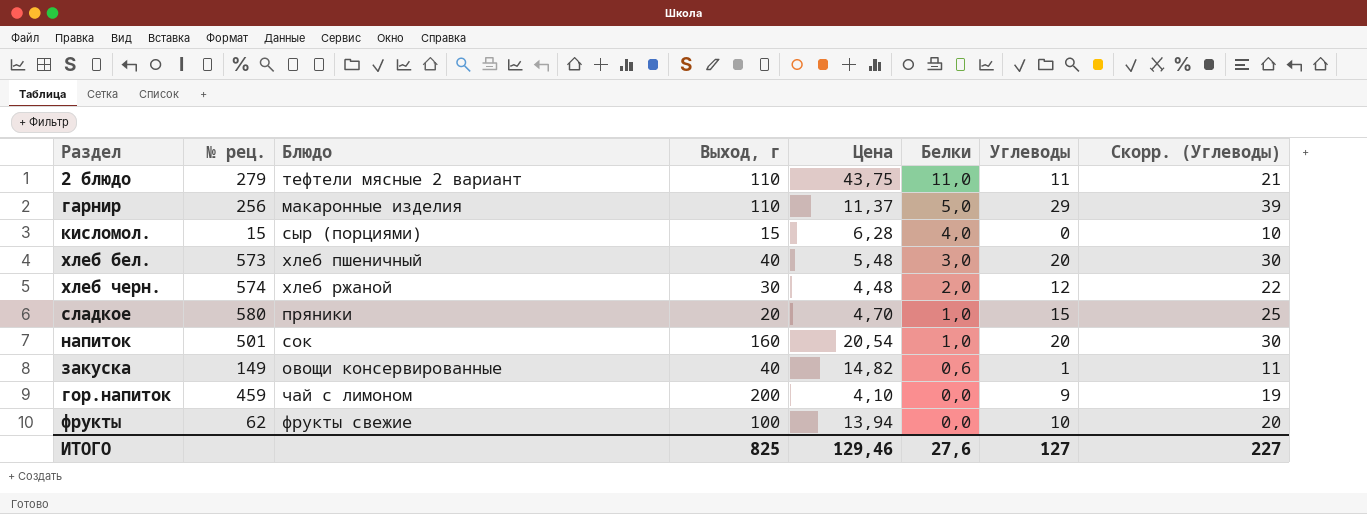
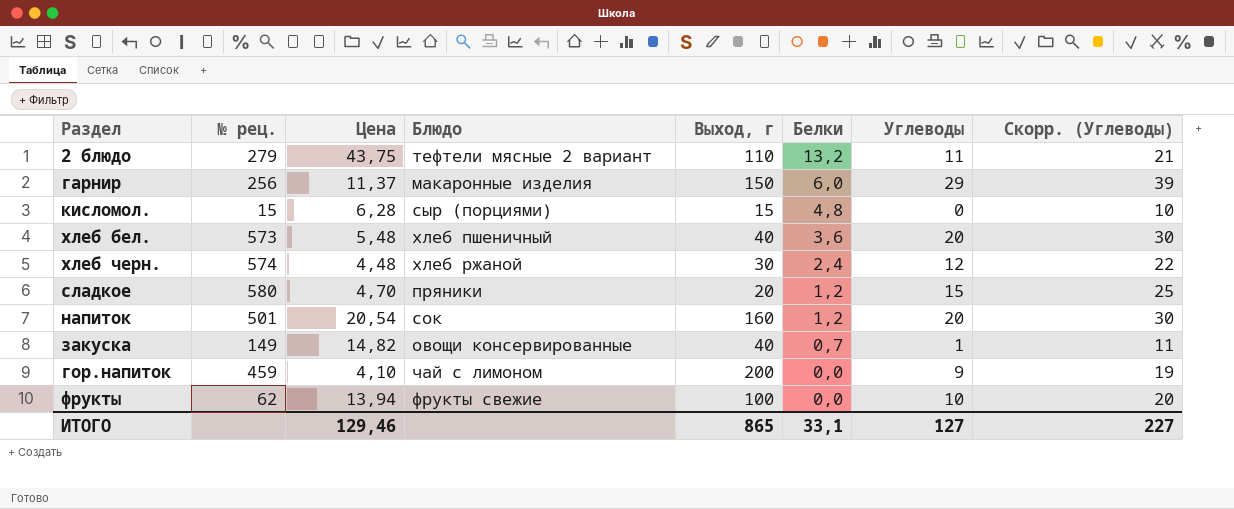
column Цена | position: 5 -> 3
2 блюдо | Белки: 11,0 -> 13,2
гарнир | Выход, г: 110 -> 150
гарнир | Белки: 5,0 -> 6,0
кисломол. | Белки: 4,0 -> 4,8
хлеб бел. | Белки: 3,0 -> 3,6
хлеб черн. | Белки: 2,0 -> 2,4
сладкое | Белки: 1,0 -> 1,2
напиток | Белки: 1,0 -> 1,2
закуска | Белки: 0,6 -> 0,7
ИТОГО | Выход, г: 825 -> 865
ИТОГО | Белки: 27,6 -> 33,1

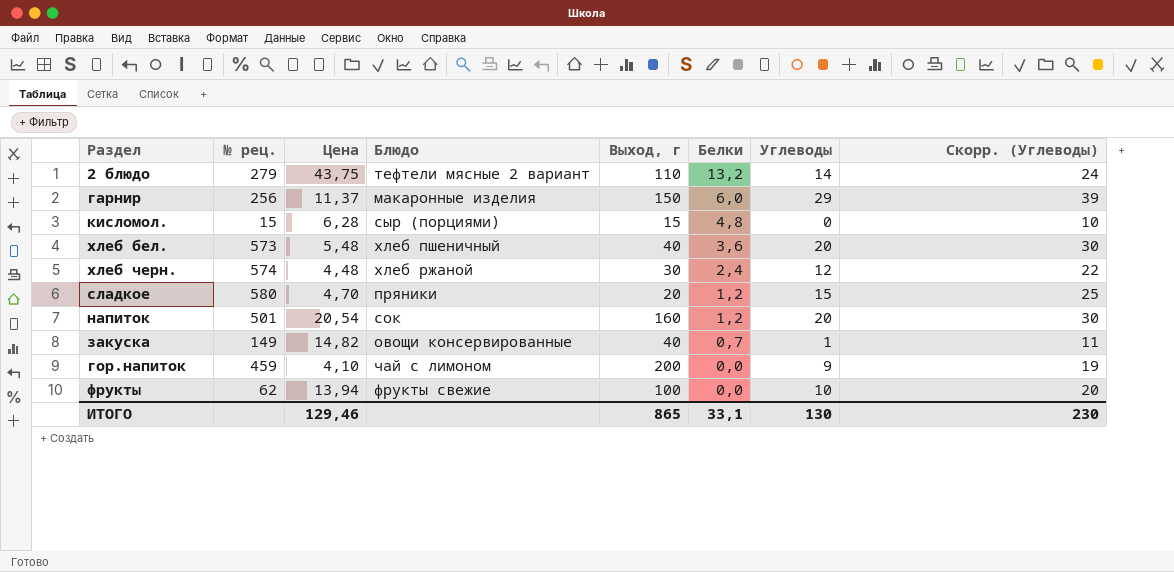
2 блюдо | Углеводы: 11 -> 14
2 блюдо | Скорр. (Углеводы): 21 -> 24
ИТОГО | Углеводы: 127 -> 130
ИТОГО | Скорр. (Углеводы): 227 -> 230

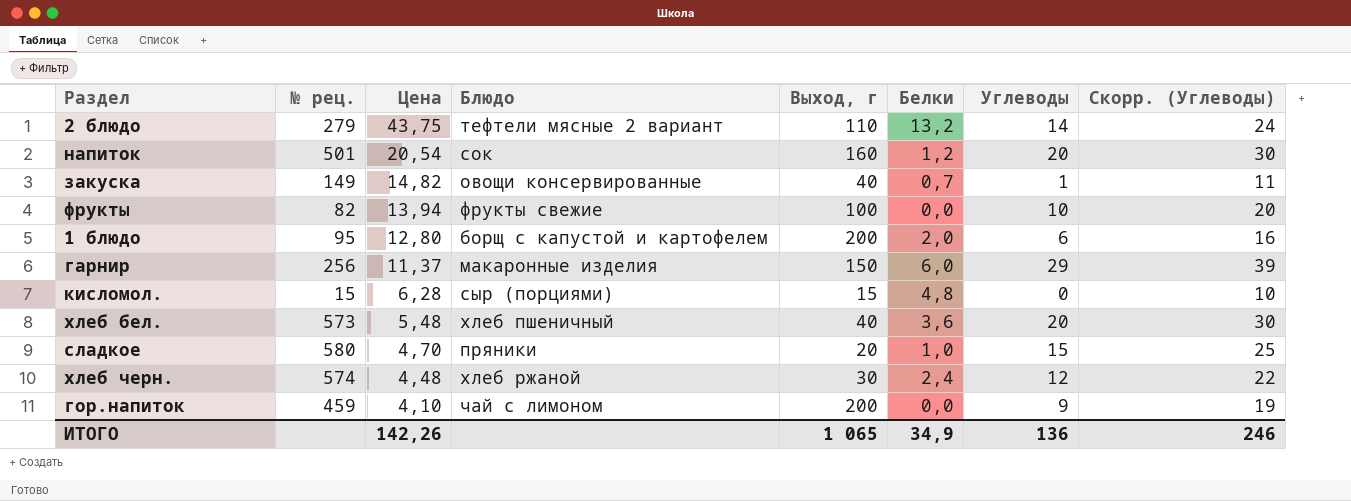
row order: Белки descending -> Цена descending
фрукты | № рец.: 62 -> 82
row 1 блюдо: none -> 95 | 12,80 | борщ с капустой и картофелем | 200 | 2,0 | 6 | 16
сладкое | Белки: 1,2 -> 1,0
ИТОГО | Цена: 129,46 -> 142,26
ИТОГО | Выход, г: 865 -> 1 065
ИТОГО | Белки: 33,1 -> 34,9
ИТОГО | Углеводы: 130 -> 136
ИТОГО | Скорр. (Углеводы): 230 -> 246

